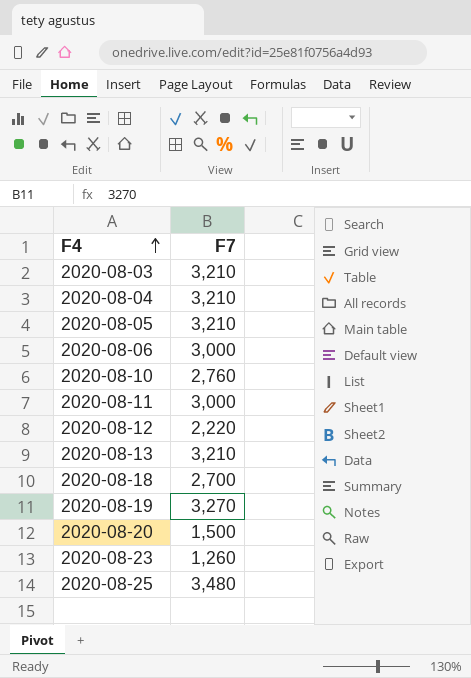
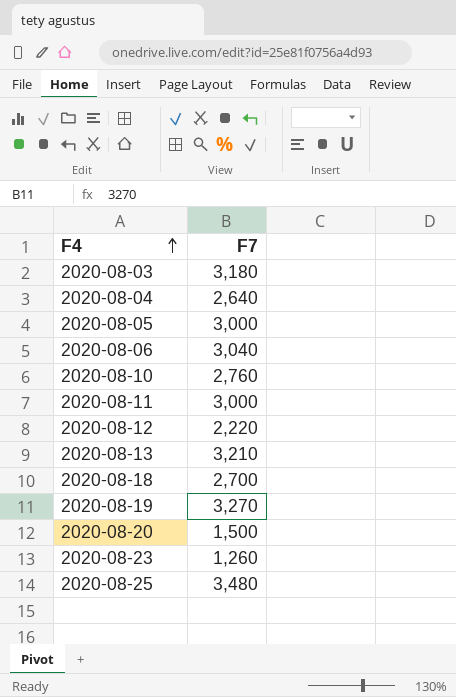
2020-08-03 | F7: 3,210 -> 3,180
2020-08-04 | F7: 3,210 -> 2,640
2020-08-05 | F7: 3,210 -> 3,000
2020-08-06 | F7: 3,000 -> 3,040

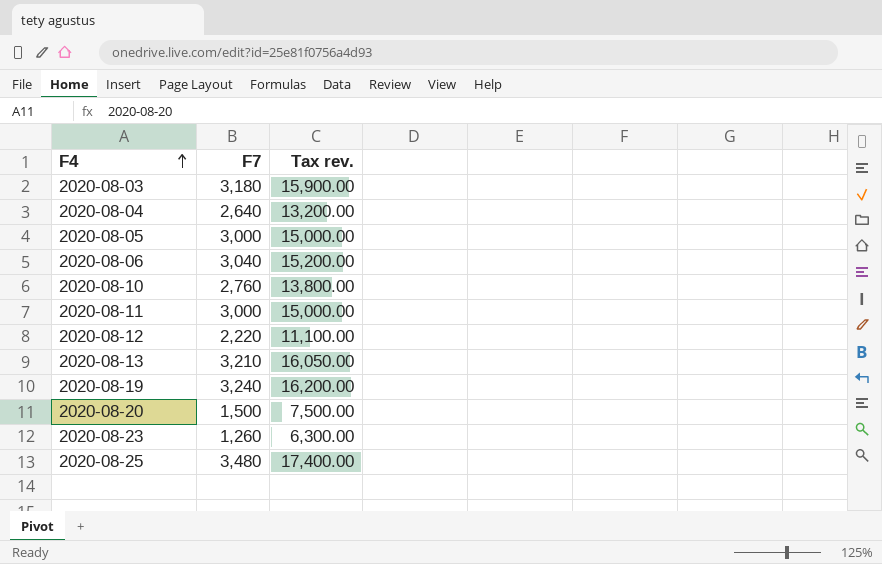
column Tax rev. | formula: none -> [F7] * 5
row 2020-08-18: 2,700 -> none
2020-08-19 | F7: 3,270 -> 3,240

